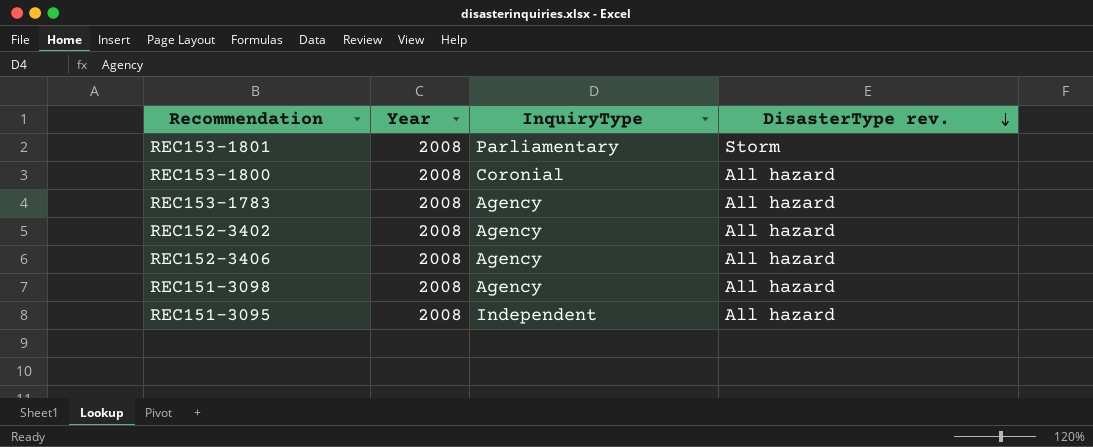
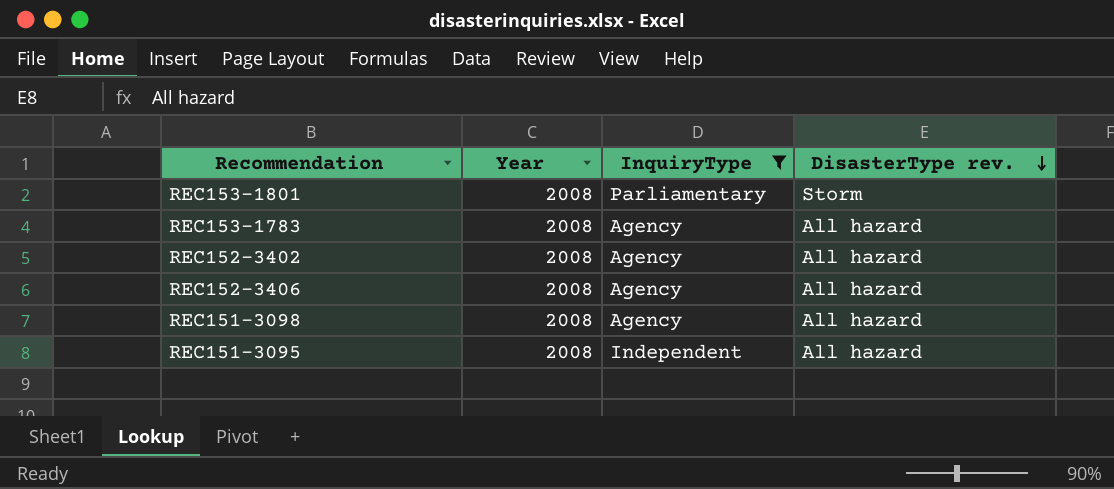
filter: none -> InquiryType != Coronial

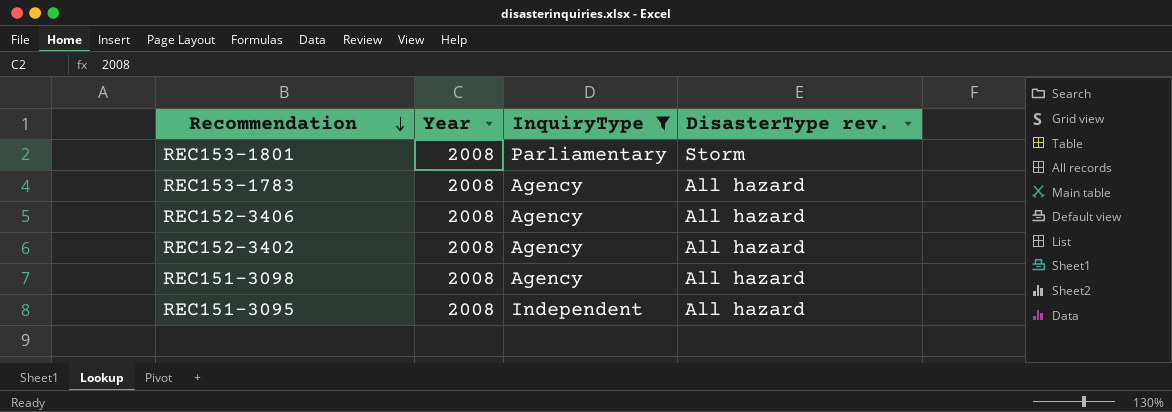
row order: DisasterType rev. descending -> Recommendation descending

